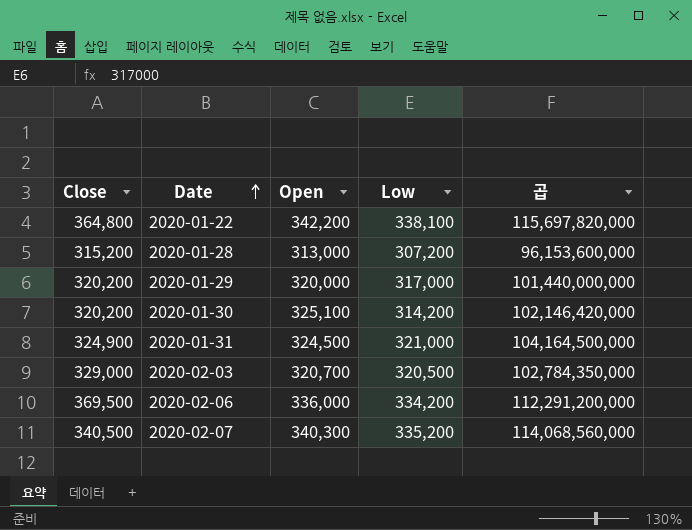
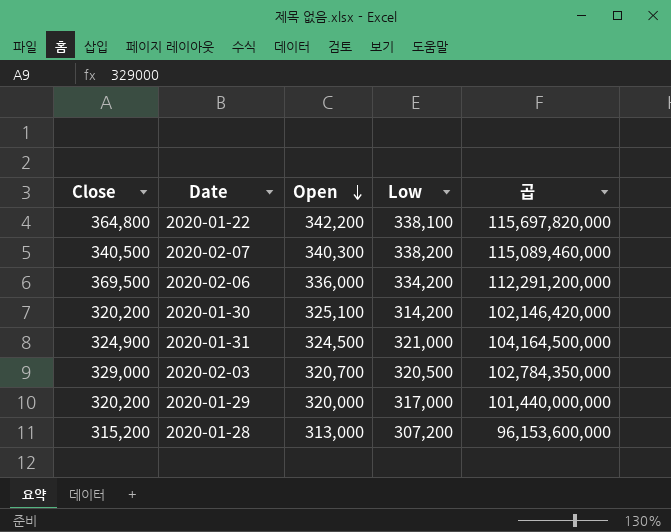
row order: Date ascending -> Open descending
2020-02-07 | Low: 335,200 -> 338,200
2020-02-07 | 곱: 114,068,560,000 -> 115,089,460,000

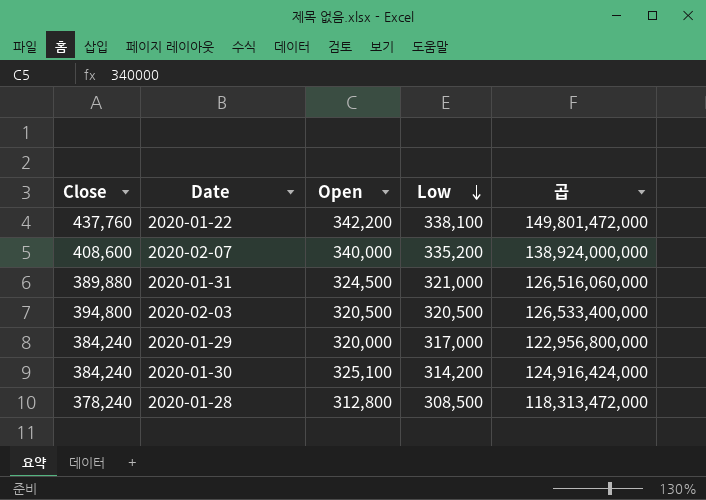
row order: Open descending -> Low descending
column 곱 | formula: [Open] * [Low] -> [Close] * [Open]
row 2020-02-06: 369,500 | 336,000 | 334,200 | 112,291,200,000 -> none
2020-01-22 | Close: 364,800 -> 437,760
2020-02-07 | Close: 340,500 -> 408,600
2020-02-07 | Open: 340,300 -> 340,000
2020-02-07 | Low: 338,200 -> 335,200
2020-01-31 | Close: 324,900 -> 389,880
2020-02-03 | Close: 329,000 -> 394,800
2020-02-03 | Open: 320,700 -> 320,500
2020-01-29 | Close: 320,200 -> 384,240
2020-01-30 | Close: 320,200 -> 384,240
2020-01-28 | Close: 315,200 -> 378,240
2020-01-28 | Open: 313,000 -> 312,800
2020-01-28 | Low: 307,200 -> 308,500

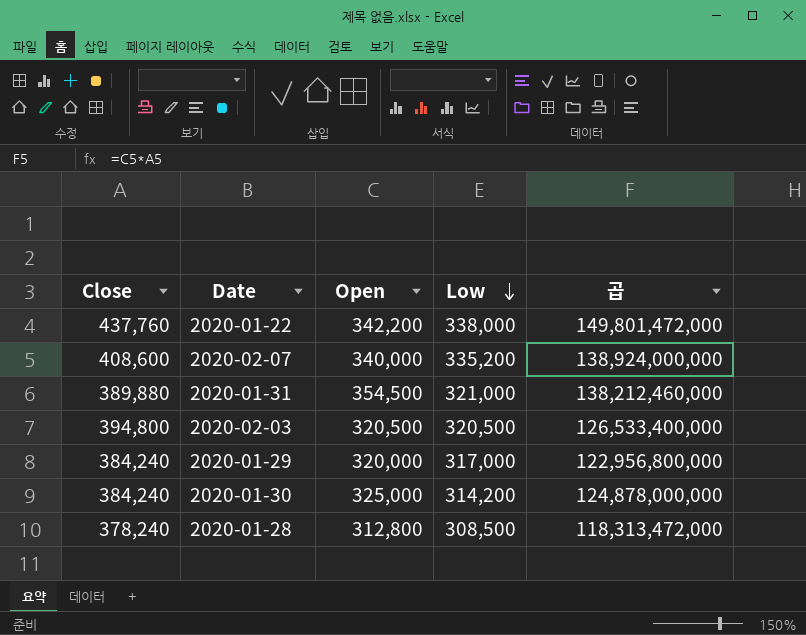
2020-01-22 | Low: 338,100 -> 338,000
2020-01-31 | Open: 324,500 -> 354,500
2020-01-31 | 곱: 126,516,060,000 -> 138,212,460,000
2020-01-30 | Open: 325,100 -> 325,000
2020-01-30 | 곱: 124,916,424,000 -> 124,878,000,000

